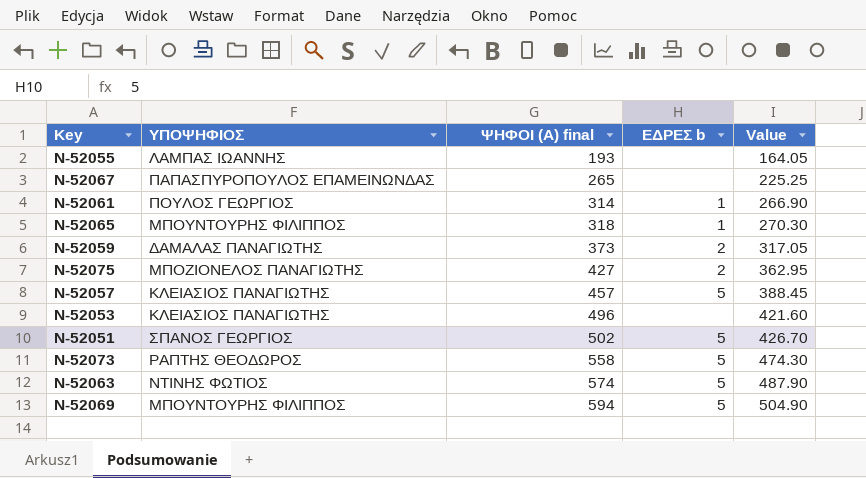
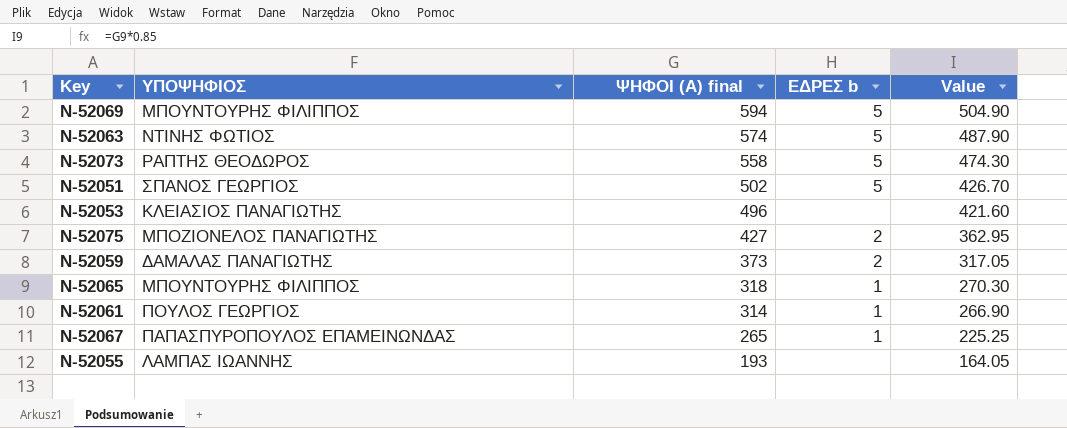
row order: ΨΗΦΟΙ (Α) final ascending -> ΨΗΦΟΙ (Α) final descending
row N-52057: ΚΛΕΙΑΣΙΟΣ ΠΑΝΑΓΙΩΤΗΣ | 457 | 5 | 388.45 -> none
N-52067 | ΕΔΡΕΣ b: none -> 1

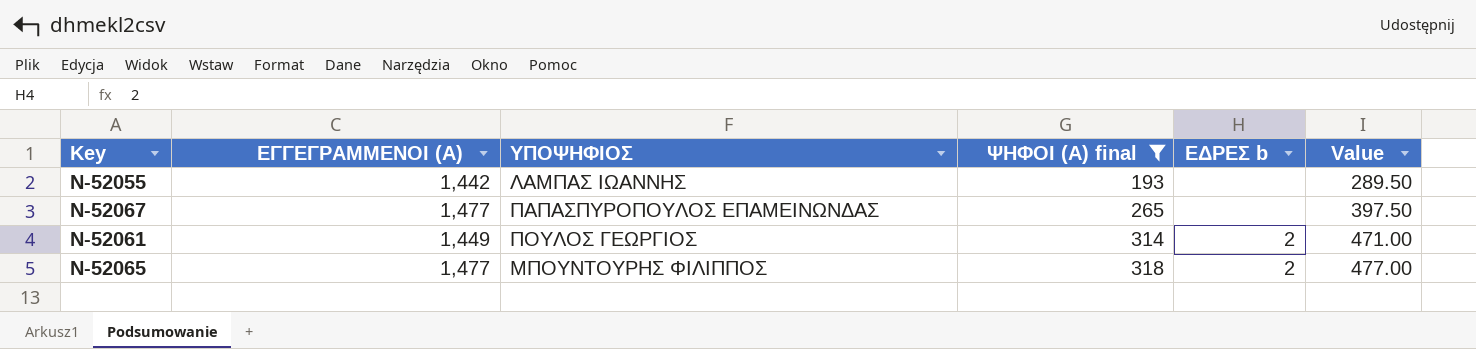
filter: none -> ΨΗΦΟΙ (Α) final <= 318
row order: ΨΗΦΟΙ (Α) final descending -> ΨΗΦΟΙ (Α) final ascending
column ΕΓΓΕΓΡΑΜΜΕΝΟΙ (Α) | position: none -> 2
column Value | formula: [ΨΗΦΟΙ (Α) final] * 0.85 -> [ΨΗΦΟΙ (Α) final] * 1.5
N-52067 | ΕΔΡΕΣ b: 1 -> none
N-52061 | ΕΔΡΕΣ b: 1 -> 2
N-52065 | ΕΔΡΕΣ b: 1 -> 2

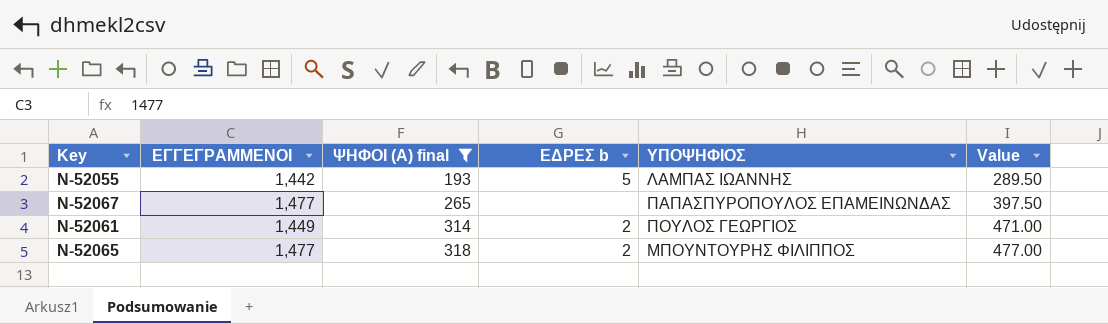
column name: ΕΓΓΕΓΡΑΜΜΕΝΟΙ (Α) -> ΕΓΓΕΓΡΑΜΜΕΝΟΙ
column ΥΠΟΨΗΦΙΟΣ | position: 3 -> 5
N-52055 | ΕΔΡΕΣ b: none -> 5

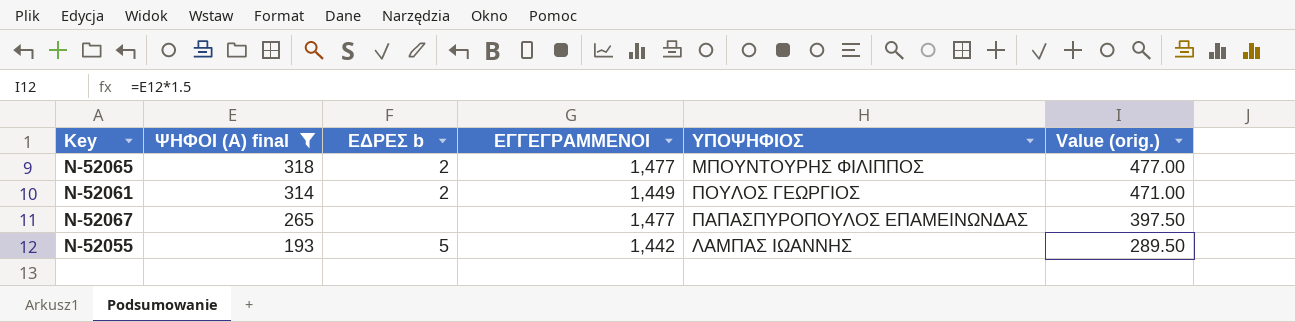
row order: ΨΗΦΟΙ (Α) final ascending -> ΨΗΦΟΙ (Α) final descending
column ΕΓΓΕΓΡΑΜΜΕΝΟΙ | position: 2 -> 4
column name: Value -> Value (orig.)

